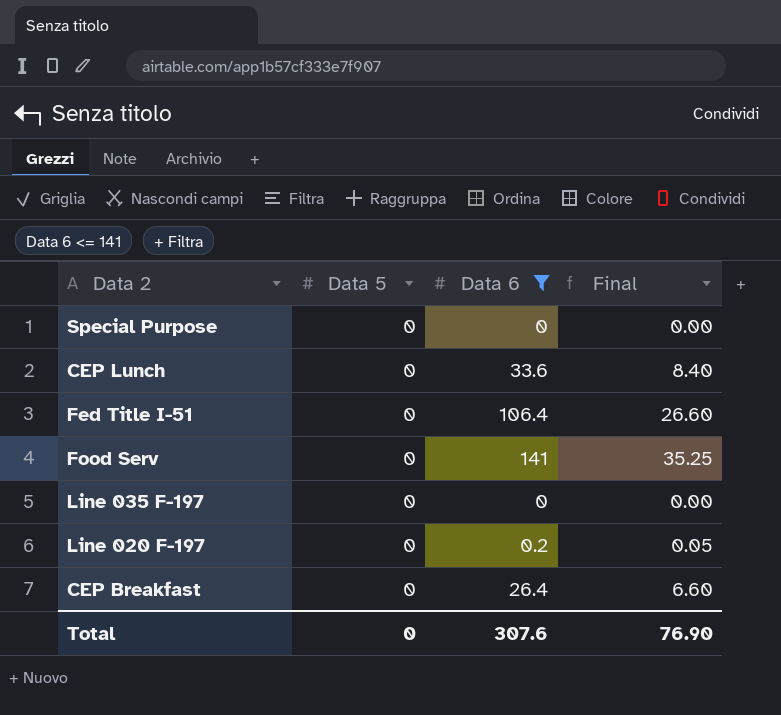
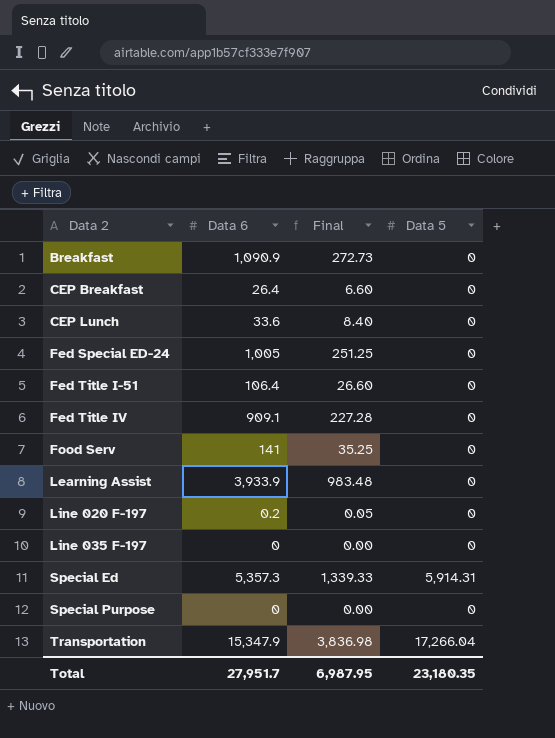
filter: Data 6 <= 141 -> none
row order: none -> Data 2 ascending
column Data 5 | position: 2 -> 4
Total | Data 6: 307.6 -> 27,951.7
Total | Final: 76.90 -> 6,987.95
Total | Data 5: 0 -> 23,180.35

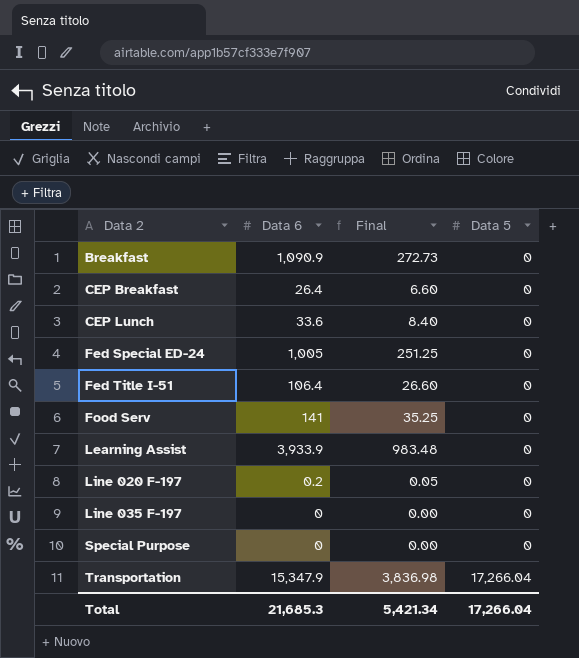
row Fed Title IV: 909.1 | 227.28 | 0 -> none
row Special Ed: 5,357.3 | 1,339.33 | 5,914.31 -> none
Total | Data 6: 27,951.7 -> 21,685.3
Total | Final: 6,987.95 -> 5,421.34
Total | Data 5: 23,180.35 -> 17,266.04

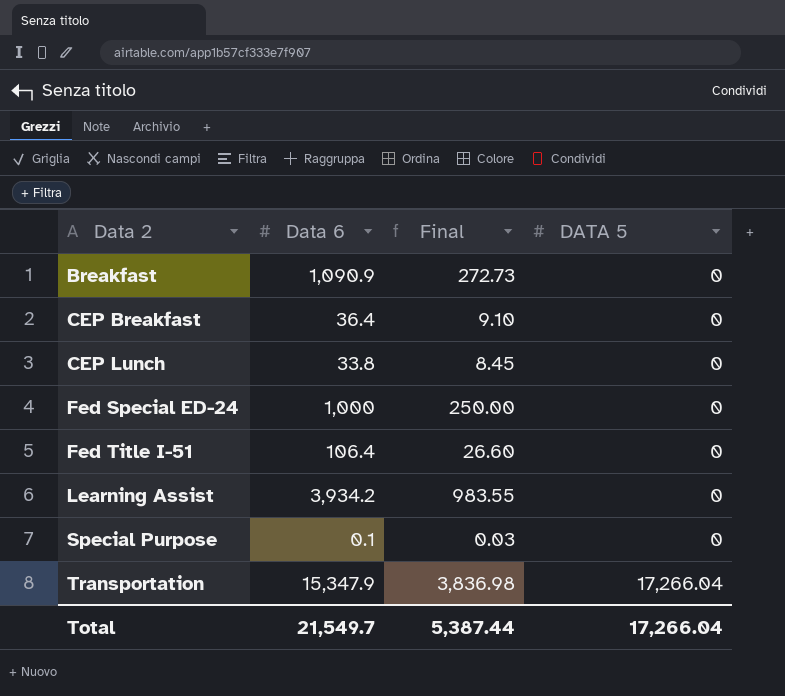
column name: Data 5 -> DATA 5
row Food Serv: 141 | 35.25 | 0 -> none
row Line 020 F-197: 0.2 | 0.05 | 0 -> none
row Line 035 F-197: 0 | 0.00 | 0 -> none
CEP Breakfast | Data 6: 26.4 -> 36.4
CEP Breakfast | Final: 6.60 -> 9.10
CEP Lunch | Data 6: 33.6 -> 33.8
CEP Lunch | Final: 8.40 -> 8.45
Fed Special ED-24 | Data 6: 1,005 -> 1,000
Fed Special ED-24 | Final: 251.25 -> 250.00
Learning Assist | Data 6: 3,933.9 -> 3,934.2
Learning Assist | Final: 983.48 -> 983.55
Special Purpose | Data 6: 0 -> 0.1
Special Purpose | Final: 0.00 -> 0.03
Total | Data 6: 21,685.3 -> 21,549.7
Total | Final: 5,421.34 -> 5,387.44

